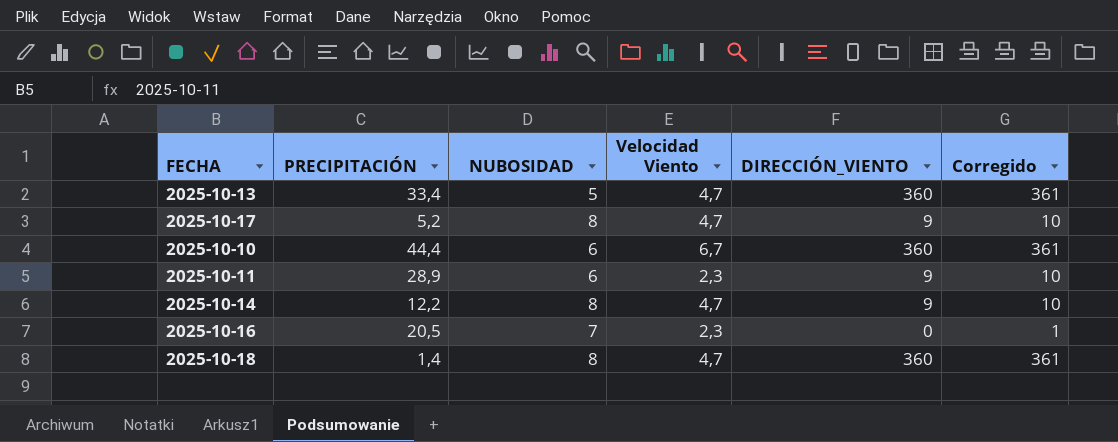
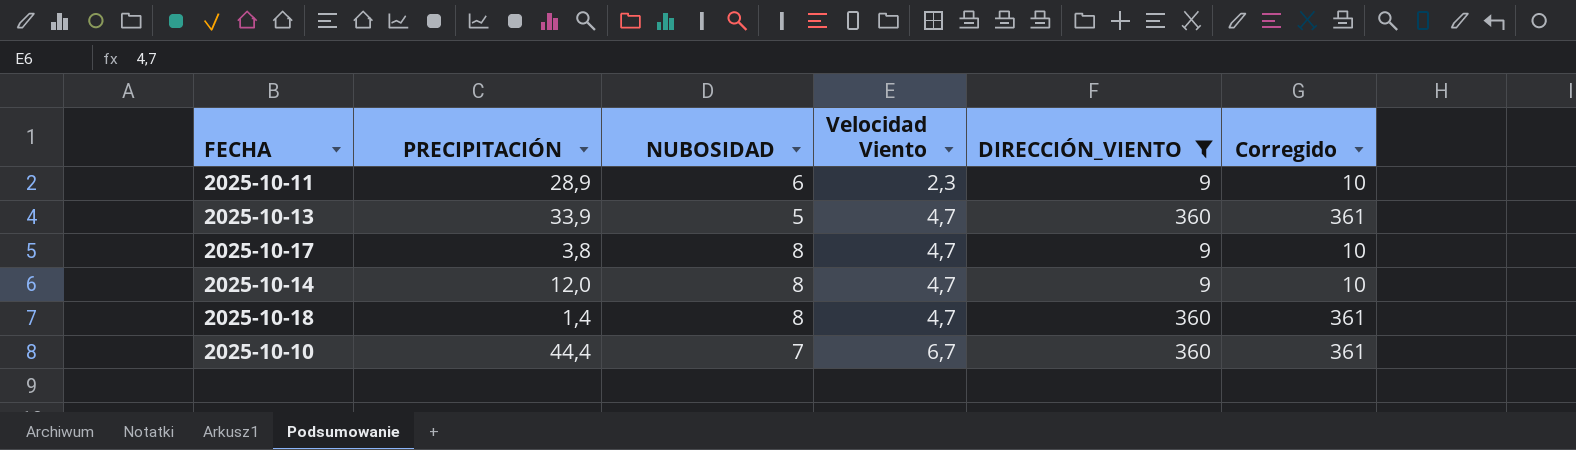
filter: none -> DIRECCIÓN_VIENTO != 0
row order: none -> Velocidad Viento ascending
2025-10-13 | PRECIPITACIÓN: 33,4 -> 33,9
2025-10-17 | PRECIPITACIÓN: 5,2 -> 3,8
2025-10-14 | PRECIPITACIÓN: 12,2 -> 12,0
2025-10-10 | NUBOSIDAD: 6 -> 7

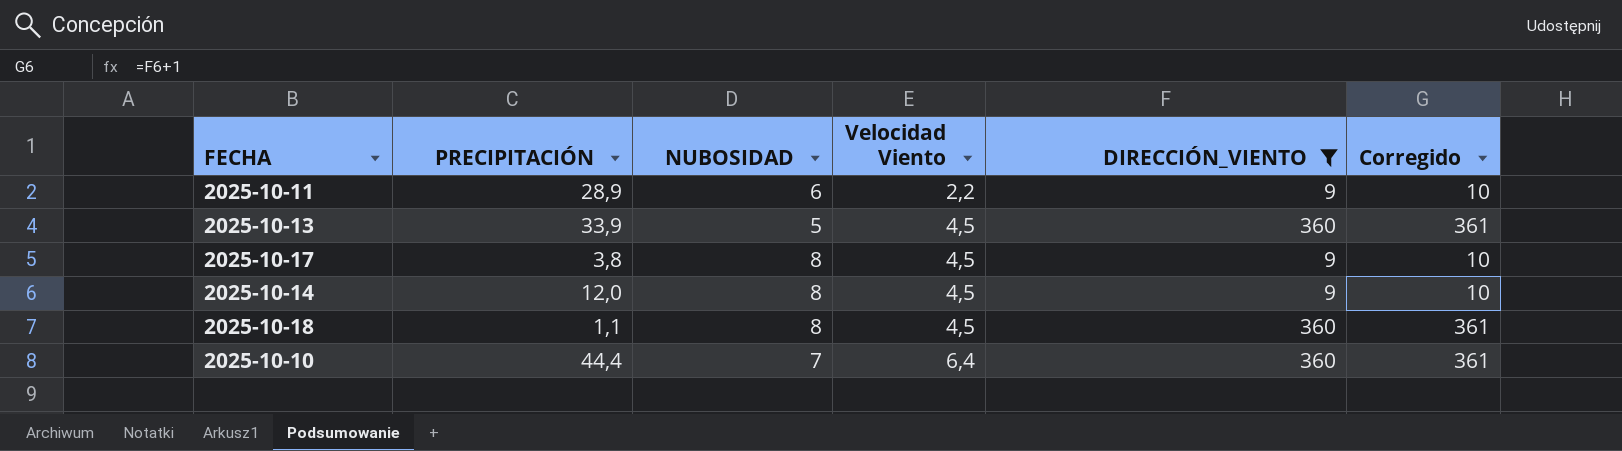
2025-10-11 | Velocidad Viento: 2,3 -> 2,2
2025-10-13 | Velocidad Viento: 4,7 -> 4,5
2025-10-17 | Velocidad Viento: 4,7 -> 4,5
2025-10-14 | Velocidad Viento: 4,7 -> 4,5
2025-10-18 | PRECIPITACIÓN: 1,4 -> 1,1
2025-10-18 | Velocidad Viento: 4,7 -> 4,5
2025-10-10 | Velocidad Viento: 6,7 -> 6,4

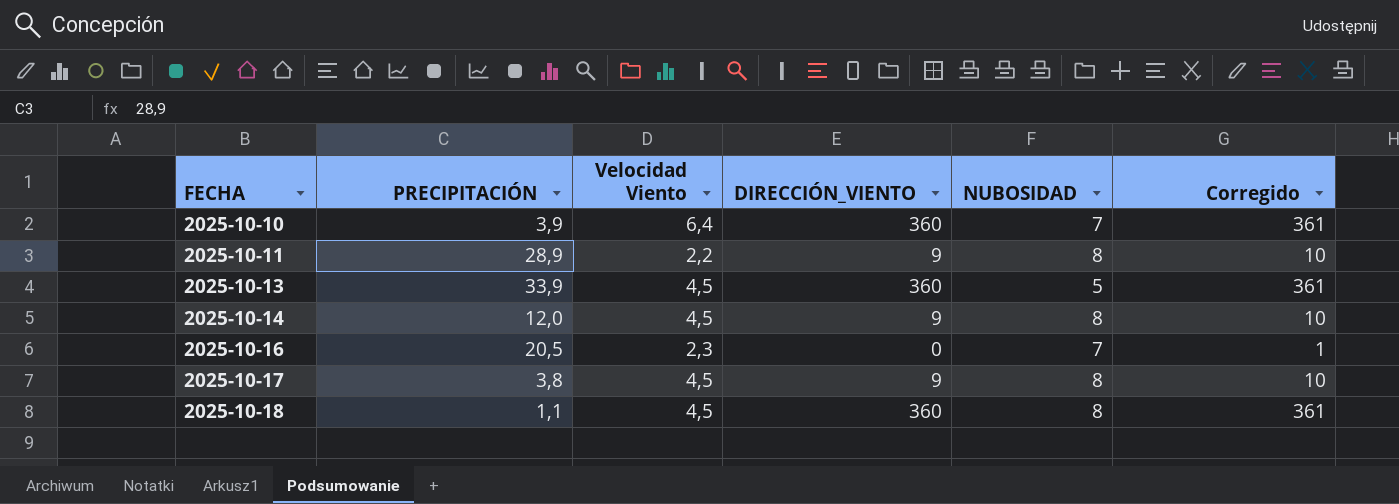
filter: DIRECCIÓN_VIENTO != 0 -> none
row order: Velocidad Viento ascending -> FECHA ascending
column NUBOSIDAD | position: 3 -> 5
2025-10-10 | PRECIPITACIÓN: 44,4 -> 3,9
2025-10-11 | NUBOSIDAD: 6 -> 8

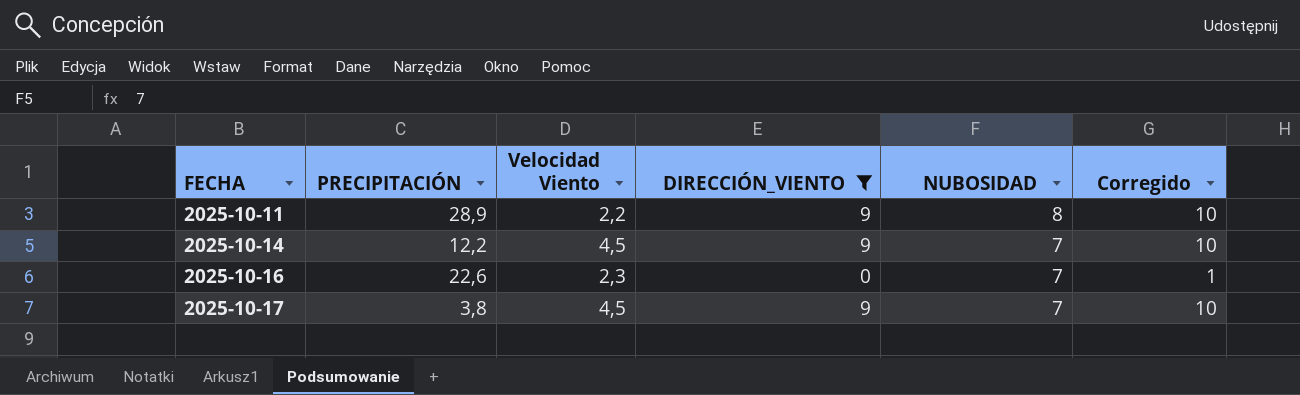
filter: none -> DIRECCIÓN_VIENTO != 360
2025-10-14 | PRECIPITACIÓN: 12,0 -> 12,2
2025-10-14 | NUBOSIDAD: 8 -> 7
2025-10-16 | PRECIPITACIÓN: 20,5 -> 22,6
2025-10-17 | NUBOSIDAD: 8 -> 7

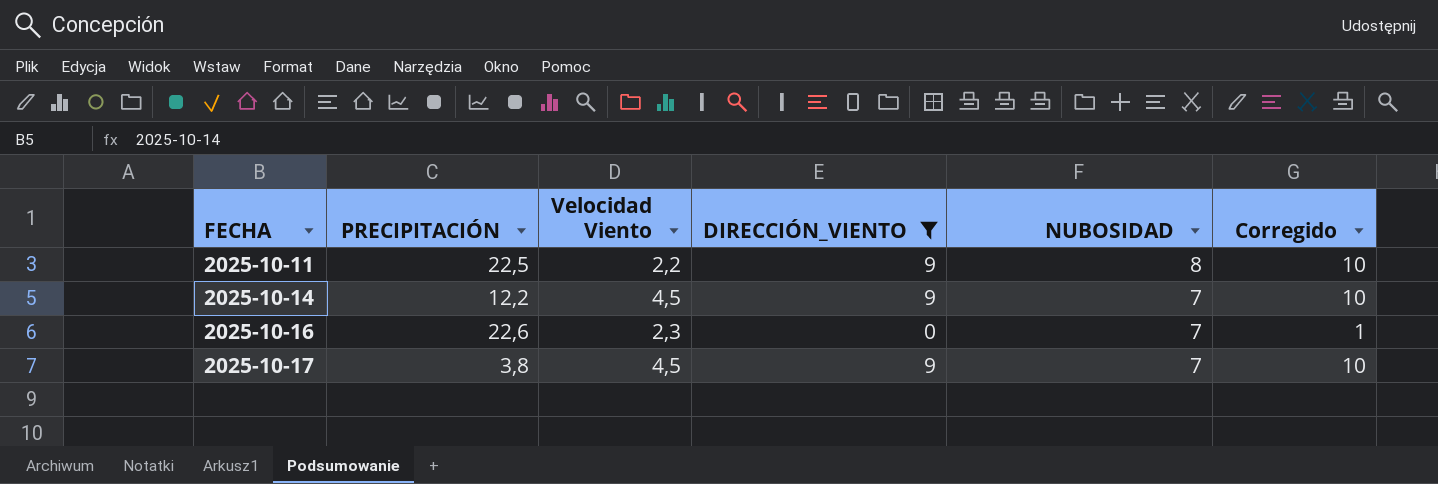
2025-10-11 | PRECIPITACIÓN: 28,9 -> 22,5

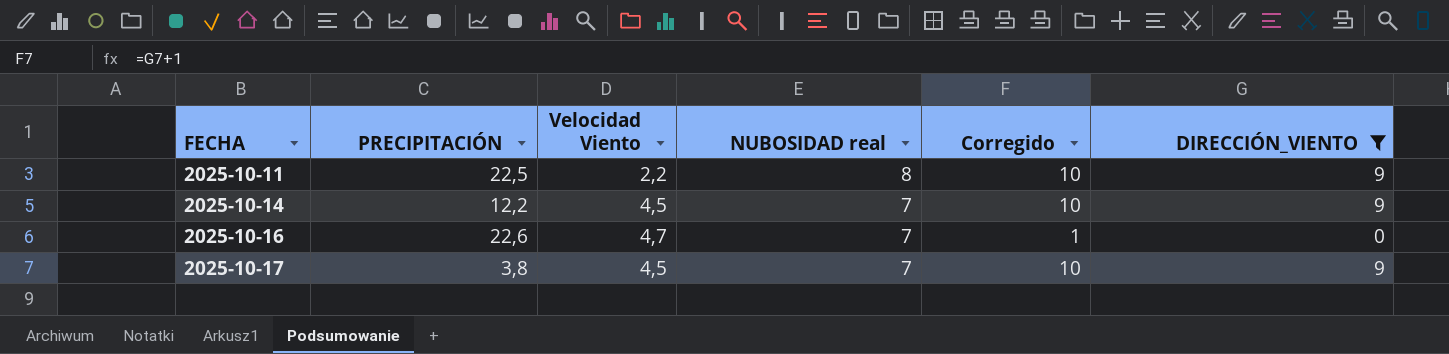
column name: NUBOSIDAD -> NUBOSIDAD real
column DIRECCIÓN_VIENTO | position: 4 -> 6
2025-10-16 | Velocidad Viento: 2,3 -> 4,7

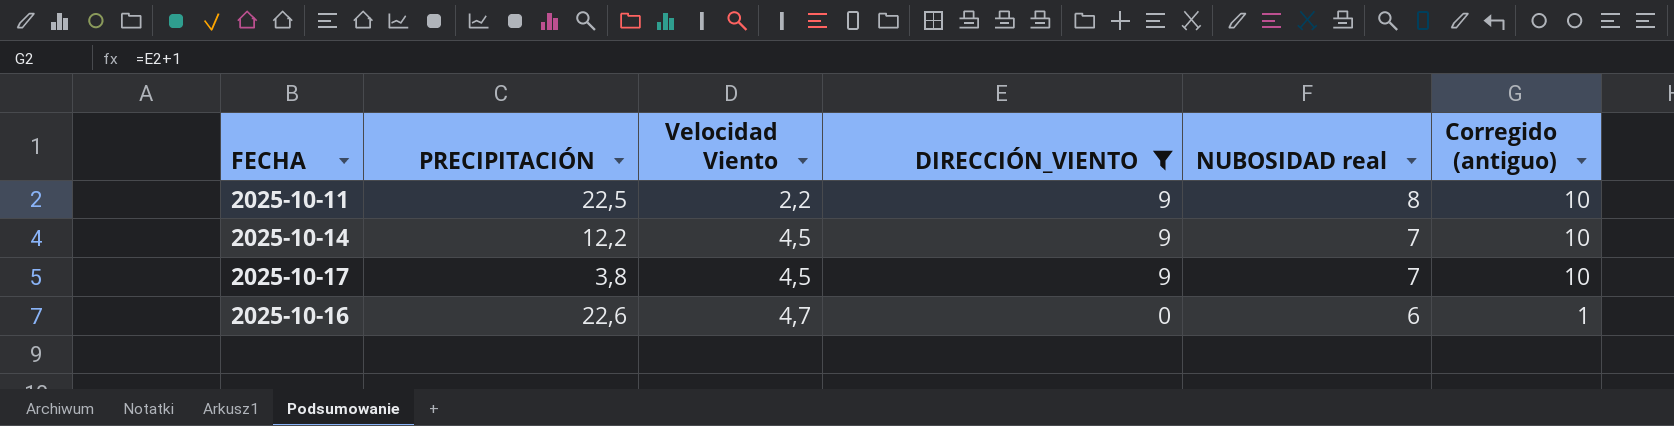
row order: FECHA ascending -> Velocidad Viento ascending
column DIRECCIÓN_VIENTO | position: 6 -> 4
column name: Corregido -> Corregido (antiguo)
2025-10-16 | NUBOSIDAD real: 7 -> 6

